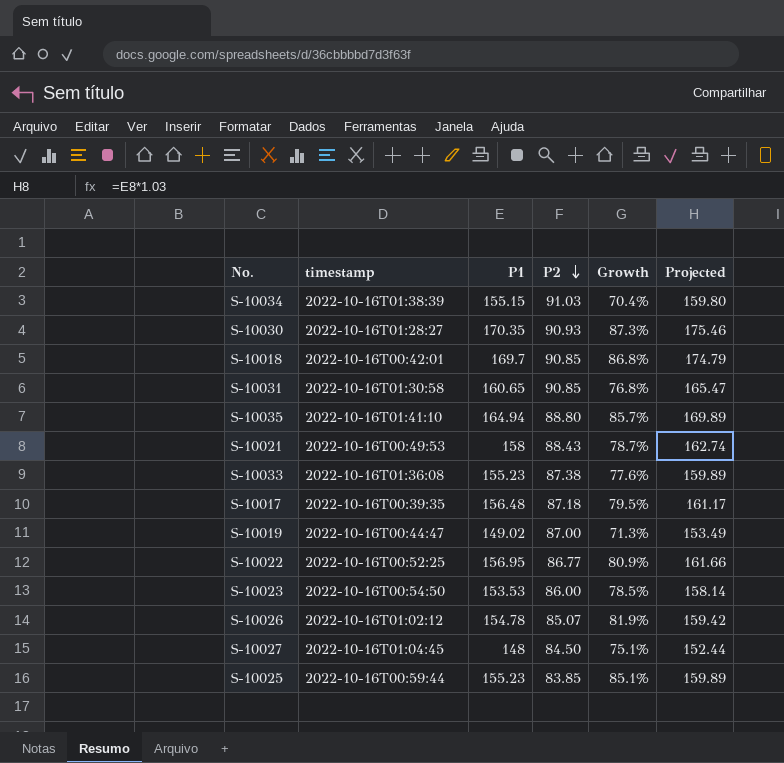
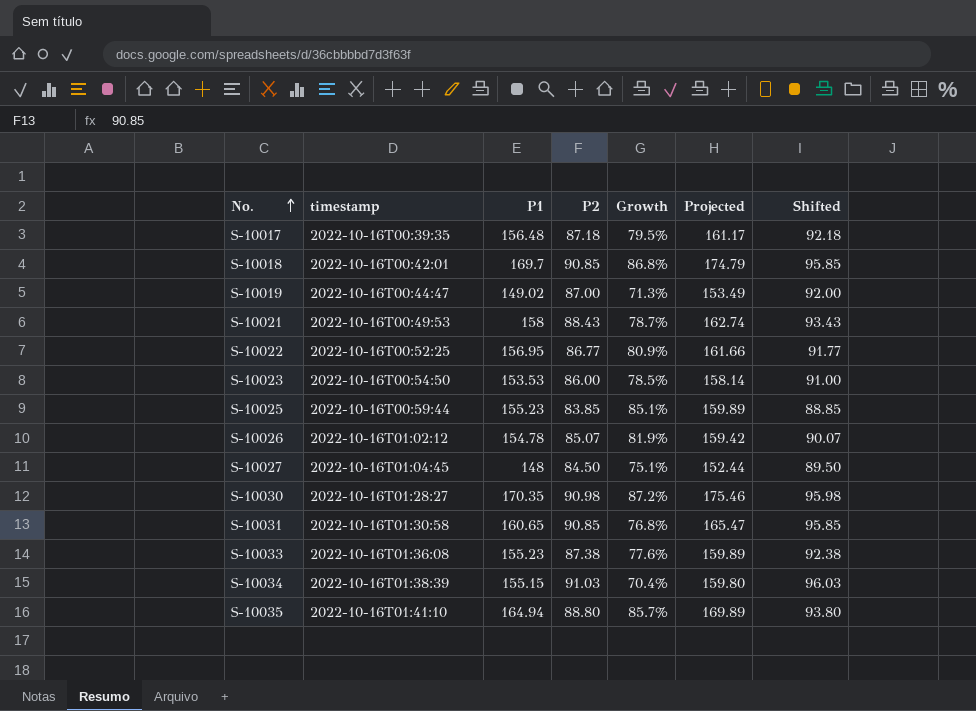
row order: P2 descending -> No. ascending
column Shifted | formula: none -> [P2] + 5
S-10030 | P2: 90.93 -> 90.98
S-10030 | Growth: 87.3% -> 87.2%

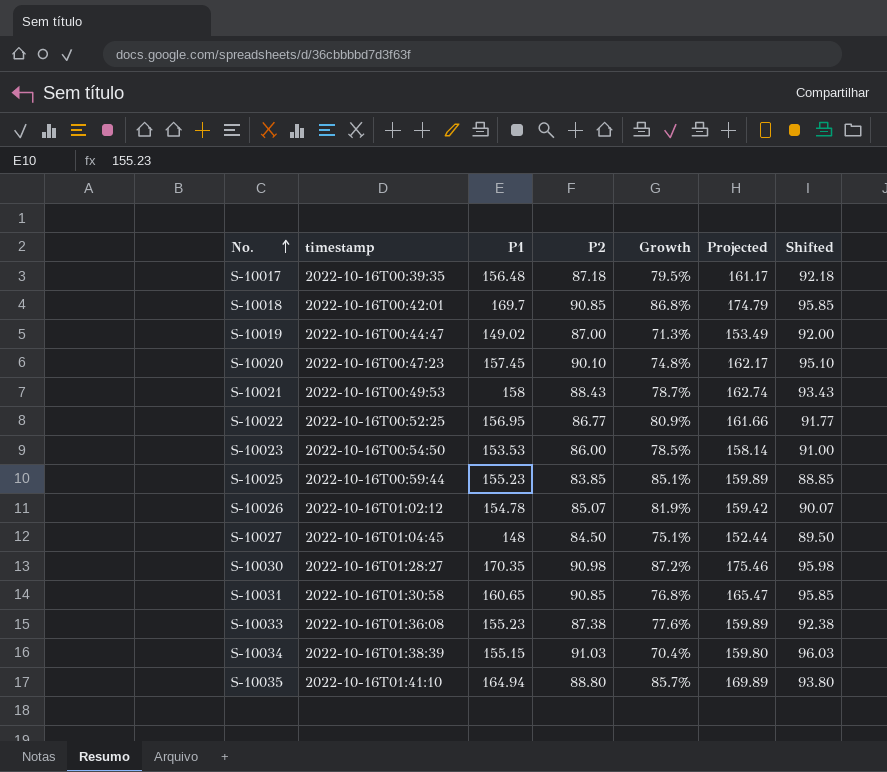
row S-10020: none -> 2022-10-16T00:47:23 | 157.45 | 90.10 | 74.8% | 162.17 | 95.10

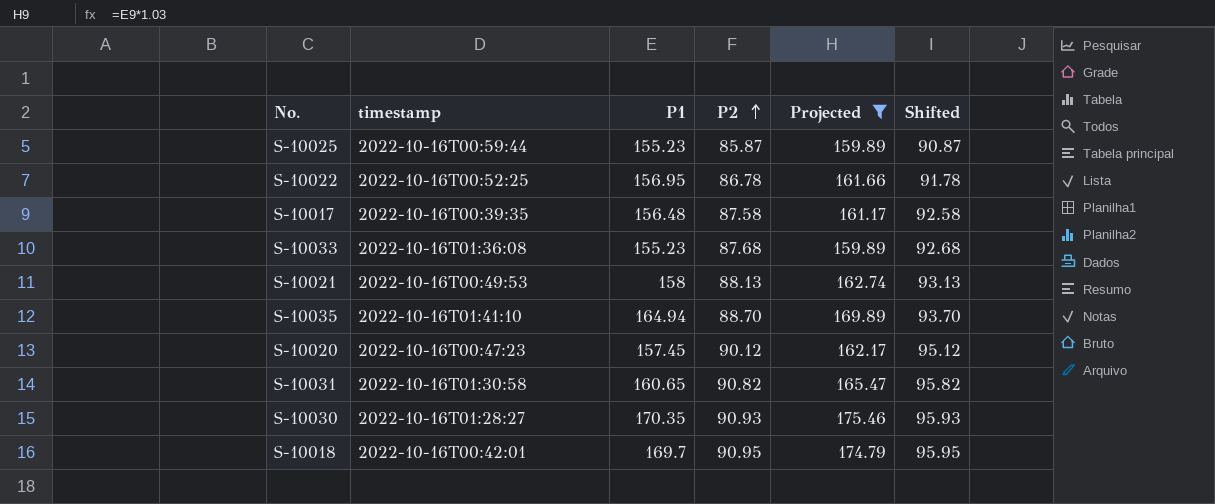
filter: none -> Projected >= 159.89
row order: No. ascending -> P2 ascending
column Growth | formula: ([P1] - [P2]) / [P2] -> none
S-10025 | P2: 83.85 -> 85.87
S-10025 | Shifted: 88.85 -> 90.87
S-10022 | P2: 86.77 -> 86.78
S-10022 | Shifted: 91.77 -> 91.78
S-10017 | P2: 87.18 -> 87.58
S-10017 | Shifted: 92.18 -> 92.58
S-10033 | P2: 87.38 -> 87.68
S-10033 | Shifted: 92.38 -> 92.68
S-10021 | P2: 88.43 -> 88.13
S-10021 | Shifted: 93.43 -> 93.13
S-10035 | P2: 88.80 -> 88.70
S-10035 | Shifted: 93.80 -> 93.70
S-10020 | P2: 90.10 -> 90.12
S-10020 | Shifted: 95.10 -> 95.12
S-10031 | P2: 90.85 -> 90.82
S-10031 | Shifted: 95.85 -> 95.82
S-10030 | P2: 90.98 -> 90.93
S-10030 | Shifted: 95.98 -> 95.93
S-10018 | P2: 90.85 -> 90.95
S-10018 | Shifted: 95.85 -> 95.95

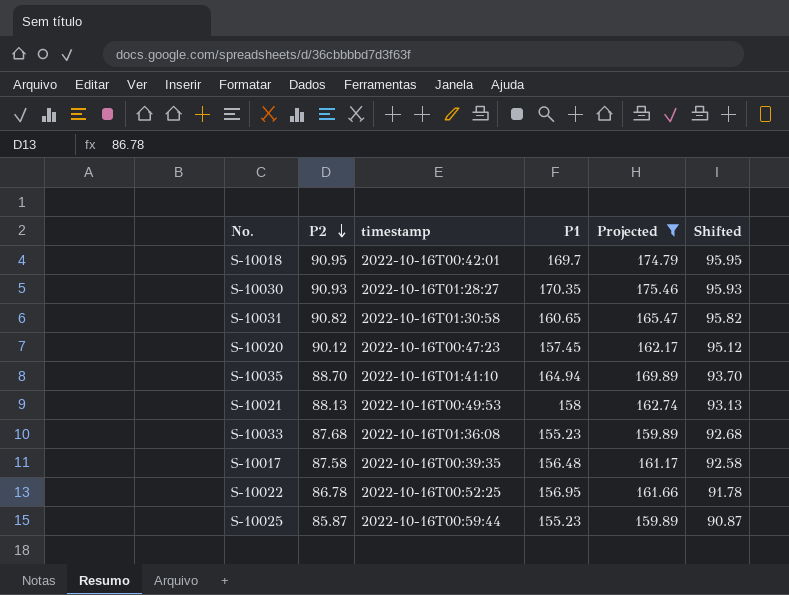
row order: P2 ascending -> P2 descending
column P2 | position: 4 -> 2

